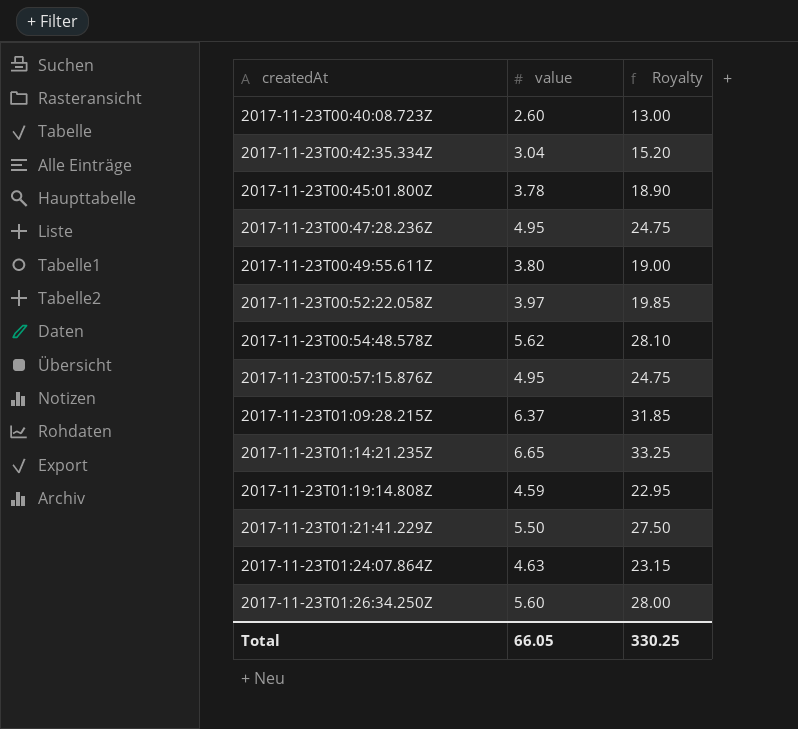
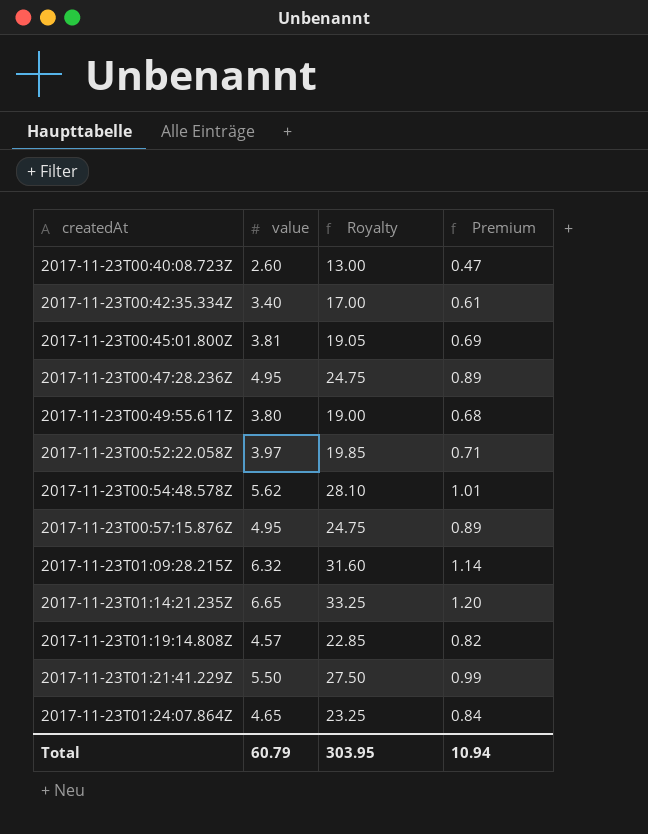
column Premium | formula: none -> [value] * 0.18
row 2017-11-23T01:26:34.250Z: 5.60 | 28.00 -> none
2017-11-23T00:42:35.334Z | value: 3.04 -> 3.40
2017-11-23T00:42:35.334Z | Royalty: 15.20 -> 17.00
2017-11-23T00:45:01.800Z | value: 3.78 -> 3.81
2017-11-23T00:45:01.800Z | Royalty: 18.90 -> 19.05
2017-11-23T01:09:28.215Z | value: 6.37 -> 6.32
2017-11-23T01:09:28.215Z | Royalty: 31.85 -> 31.60
2017-11-23T01:19:14.808Z | value: 4.59 -> 4.57
2017-11-23T01:19:14.808Z | Royalty: 22.95 -> 22.85
2017-11-23T01:24:07.864Z | value: 4.63 -> 4.65
2017-11-23T01:24:07.864Z | Royalty: 23.15 -> 23.25
Total | value: 66.05 -> 60.79
Total | Royalty: 330.25 -> 303.95

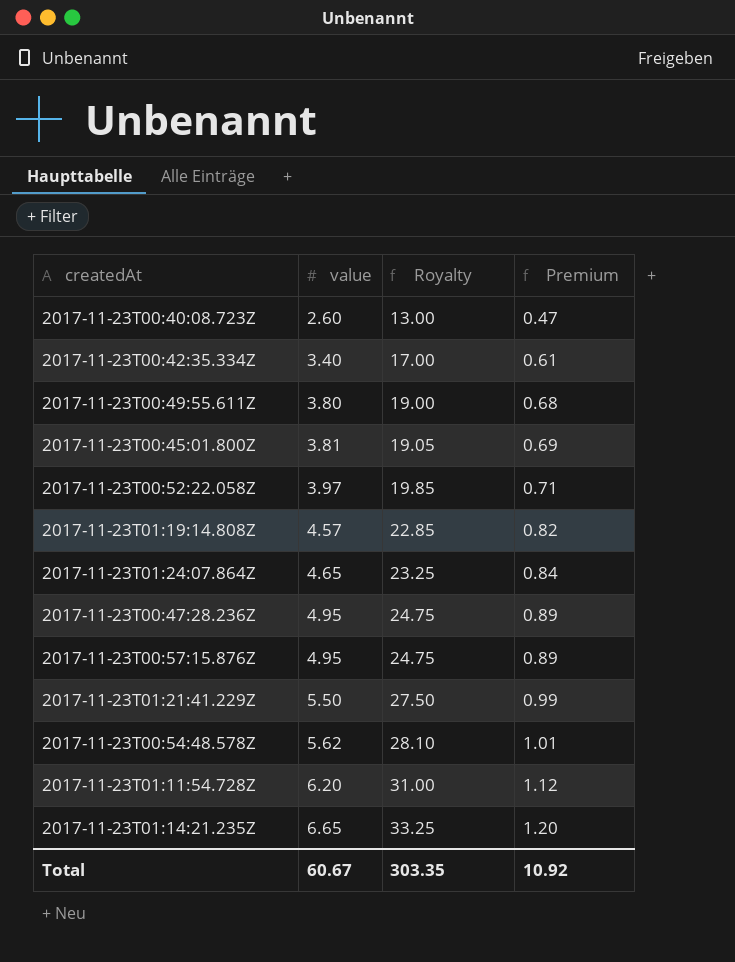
row order: createdAt ascending -> value ascending
row 2017-11-23T01:09:28.215Z: 6.32 | 31.60 | 1.14 -> none
row 2017-11-23T01:11:54.728Z: none -> 6.20 | 31.00 | 1.12
Total | value: 60.79 -> 60.67
Total | Royalty: 303.95 -> 303.35
Total | Premium: 10.94 -> 10.92

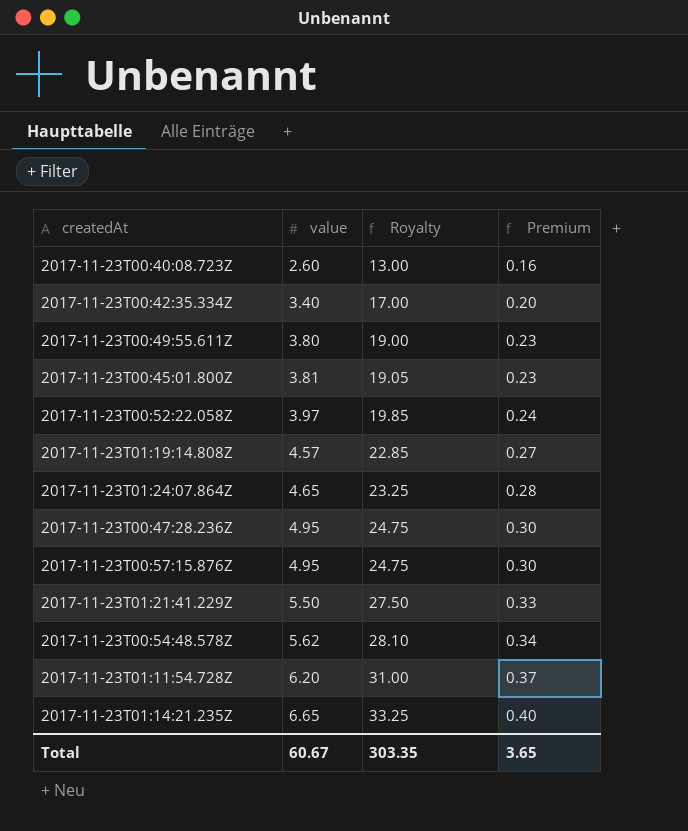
column Premium | formula: [value] * 0.18 -> [value] * 0.06
Total | Premium: 10.92 -> 3.65

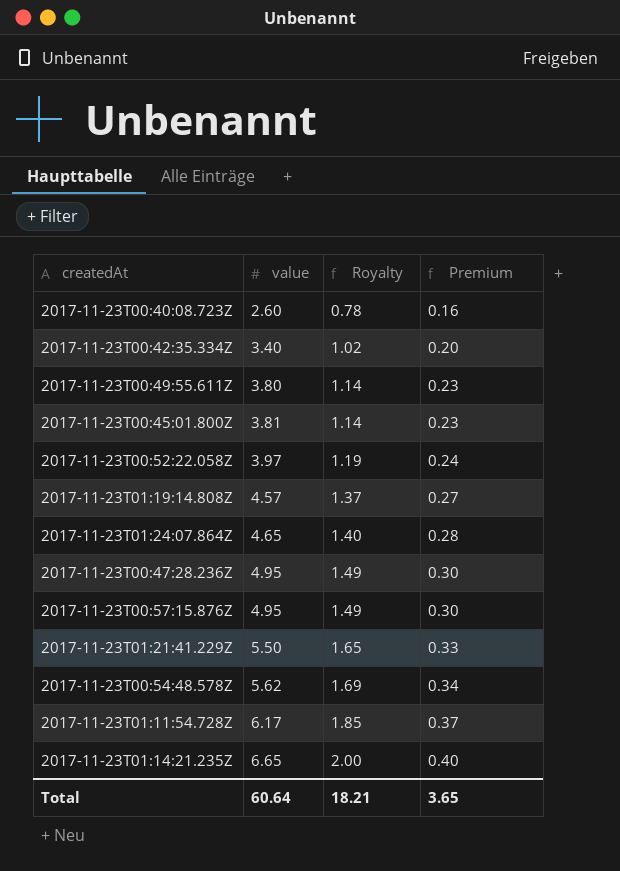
column Royalty | formula: [value] * 5 -> [value] * 0.3
2017-11-23T01:11:54.728Z | value: 6.20 -> 6.17
Total | value: 60.67 -> 60.64
Total | Royalty: 303.35 -> 18.21

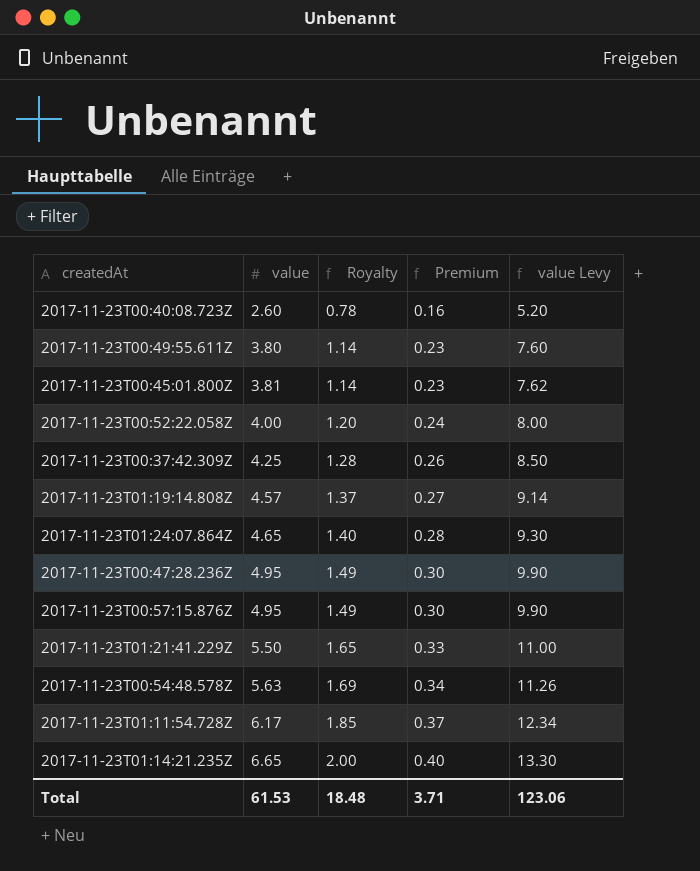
column value Levy | formula: none -> [value] * 2
row 2017-11-23T00:42:35.334Z: 3.40 | 1.02 | 0.20 -> none
2017-11-23T00:52:22.058Z | value: 3.97 -> 4.00
2017-11-23T00:52:22.058Z | Royalty: 1.19 -> 1.20
row 2017-11-23T00:37:42.309Z: none -> 4.25 | 1.28 | 0.26 | 8.50
2017-11-23T00:54:48.578Z | value: 5.62 -> 5.63
Total | value: 60.64 -> 61.53
Total | Royalty: 18.21 -> 18.48
Total | Premium: 3.65 -> 3.71

